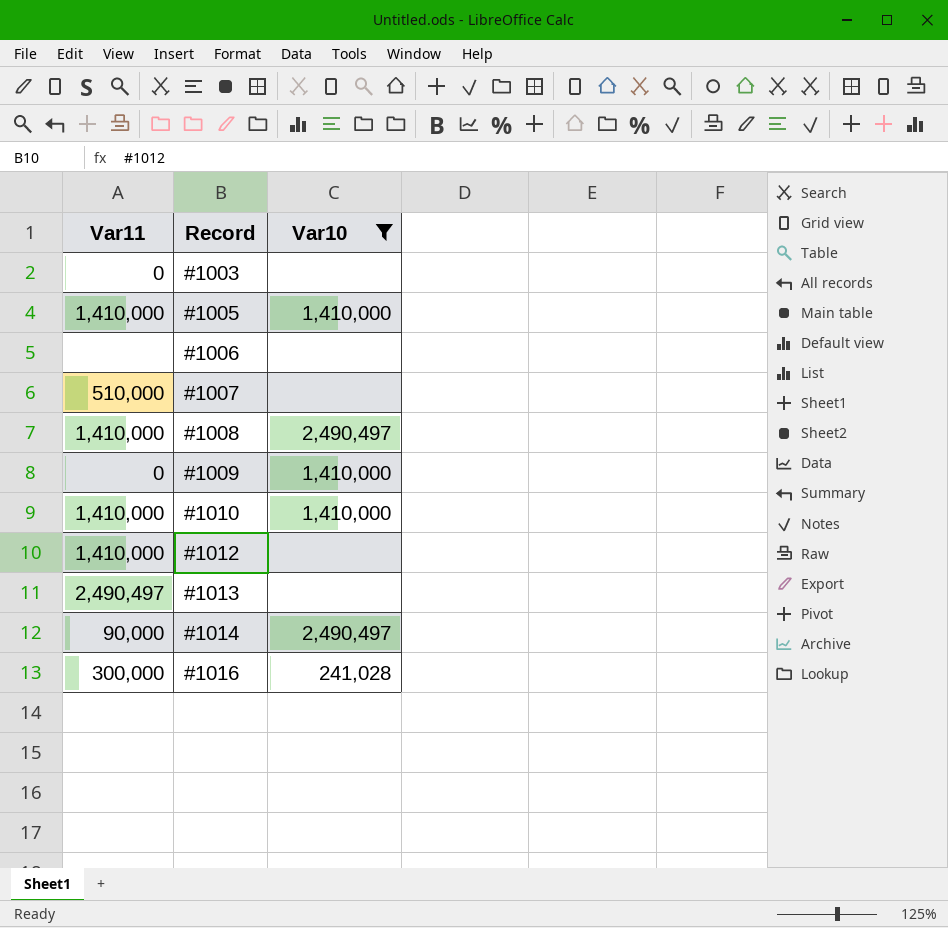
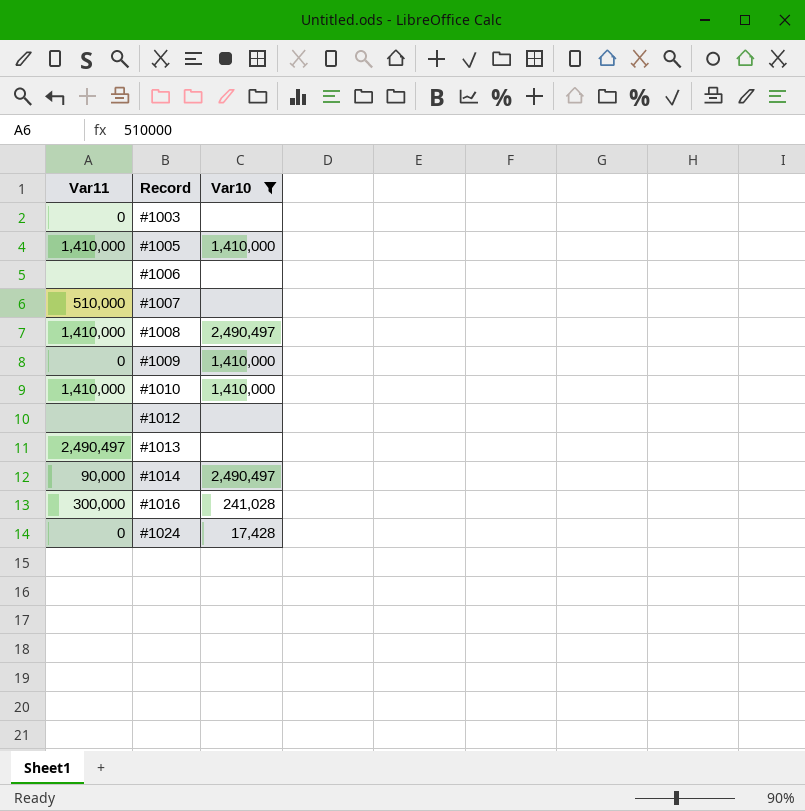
#1012 | Var11: 1,410,000 -> none
row #1024: none -> 0 | 17,428

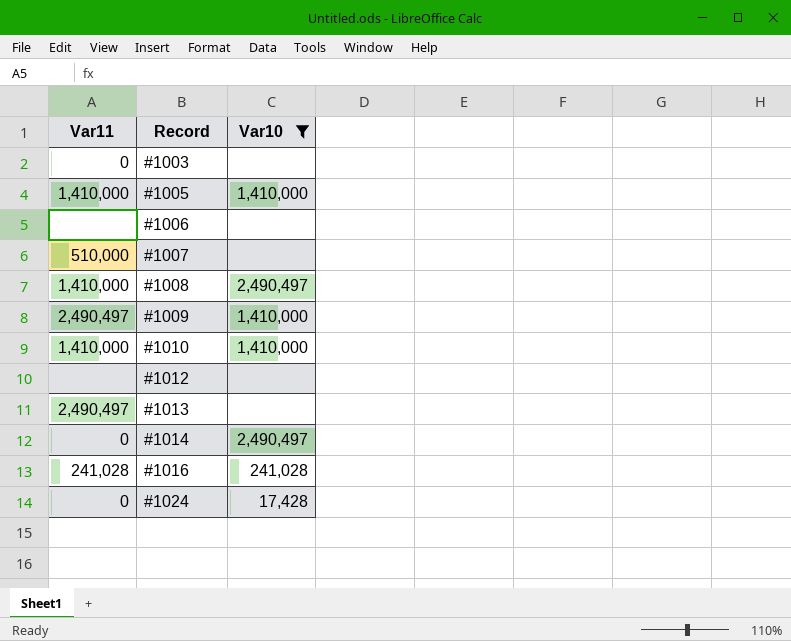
#1009 | Var11: 0 -> 2,490,497
#1014 | Var11: 90,000 -> 0
#1016 | Var11: 300,000 -> 241,028

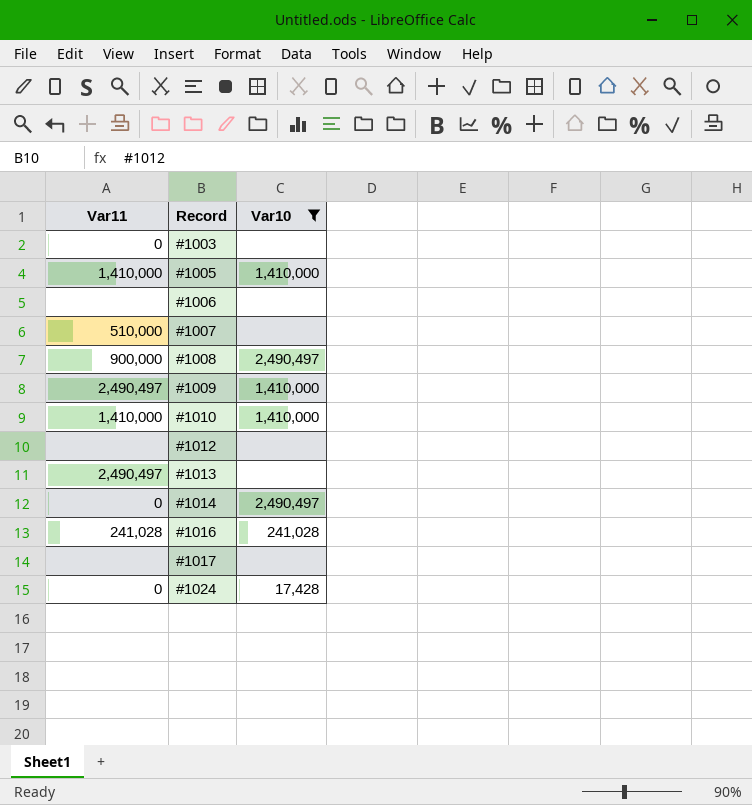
#1008 | Var11: 1,410,000 -> 900,000
row #1017: none -> none | none

